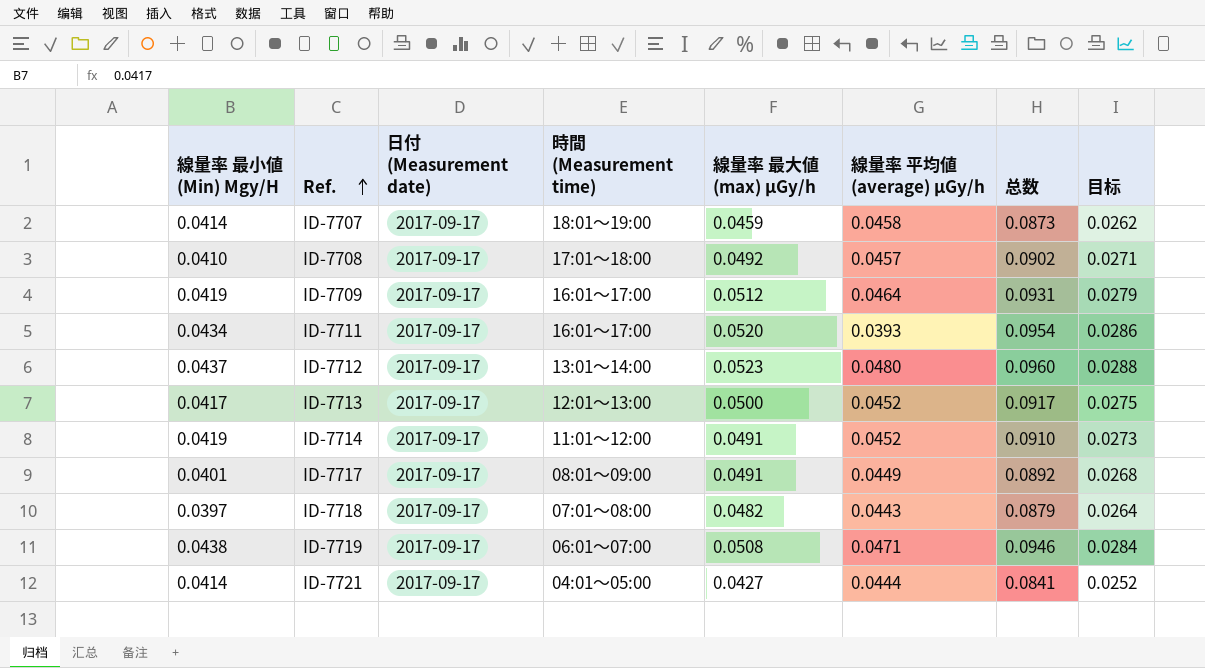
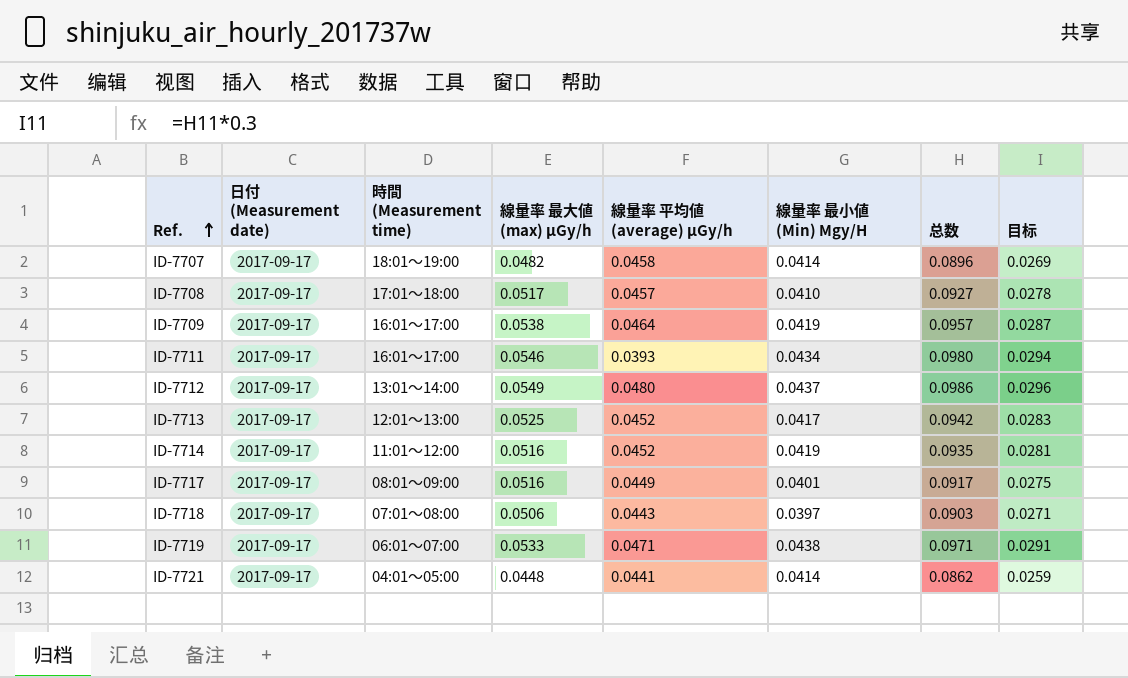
column 線量率 最小値 (Min) Μgy/H | position: 1 -> 6
ID-7707 | 線量率 最大値 (max) μGy/h: 0.0459 -> 0.0482
ID-7707 | 总数: 0.0873 -> 0.0896
ID-7707 | 目标: 0.0262 -> 0.0269
ID-7708 | 線量率 最大値 (max) μGy/h: 0.0492 -> 0.0517
ID-7708 | 总数: 0.0902 -> 0.0927
ID-7708 | 目标: 0.0271 -> 0.0278
ID-7709 | 線量率 最大値 (max) μGy/h: 0.0512 -> 0.0538
ID-7709 | 总数: 0.0931 -> 0.0957
ID-7709 | 目标: 0.0279 -> 0.0287
ID-7711 | 線量率 最大値 (max) μGy/h: 0.0520 -> 0.0546
ID-7711 | 总数: 0.0954 -> 0.0980
ID-7711 | 目标: 0.0286 -> 0.0294
ID-7712 | 線量率 最大値 (max) μGy/h: 0.0523 -> 0.0549
ID-7712 | 总数: 0.0960 -> 0.0986
ID-7712 | 目标: 0.0288 -> 0.0296
ID-7713 | 線量率 最大値 (max) μGy/h: 0.0500 -> 0.0525
ID-7713 | 总数: 0.0917 -> 0.0942
ID-7713 | 目标: 0.0275 -> 0.0283
ID-7714 | 線量率 最大値 (max) μGy/h: 0.0491 -> 0.0516
ID-7714 | 总数: 0.0910 -> 0.0935
ID-7714 | 目标: 0.0273 -> 0.0281
ID-7717 | 線量率 最大値 (max) μGy/h: 0.0491 -> 0.0516
ID-7717 | 总数: 0.0892 -> 0.0917
ID-7717 | 目标: 0.0268 -> 0.0275
ID-7718 | 線量率 最大値 (max) μGy/h: 0.0482 -> 0.0506
ID-7718 | 总数: 0.0879 -> 0.0903
ID-7718 | 目标: 0.0264 -> 0.0271
ID-7719 | 線量率 最大値 (max) μGy/h: 0.0508 -> 0.0533
ID-7719 | 总数: 0.0946 -> 0.0971
ID-7719 | 目标: 0.0284 -> 0.0291
ID-7721 | 線量率 最大値 (max) μGy/h: 0.0427 -> 0.0448
ID-7721 | 線量率 平均値 (average) μGy/h: 0.0444 -> 0.0441
ID-7721 | 总数: 0.0841 -> 0.0862
ID-7721 | 目标: 0.0252 -> 0.0259

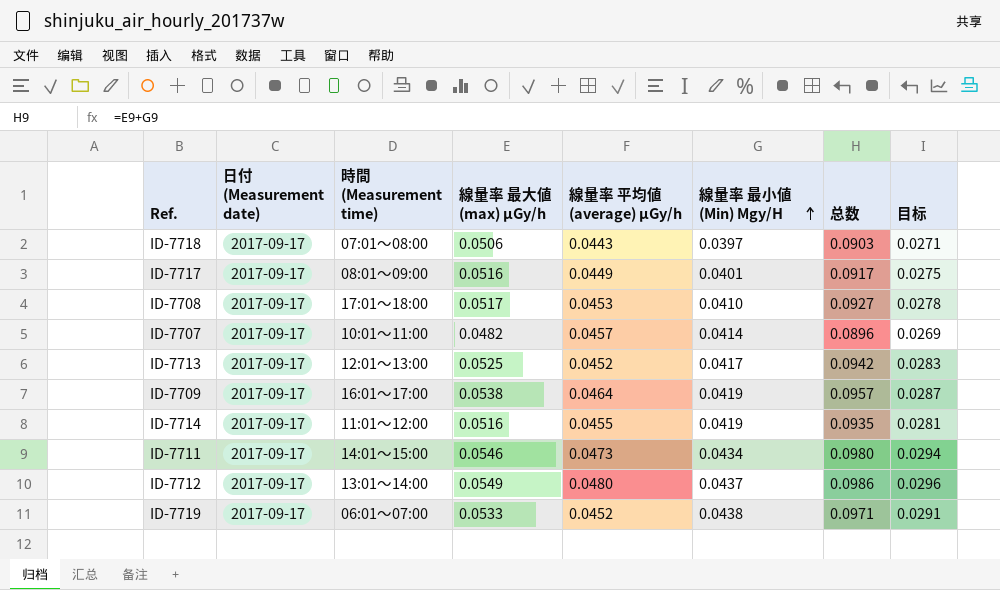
row order: Ref. ascending -> 線量率 最小値 (Min) Μgy/H ascending
row ID-7721: 2017-09-17 | 04:01～05:00 | 0.0448 | 0.0441 | 0.0414 | 0.0862 | 0.0259 -> none
ID-7708 | 線量率 平均値 (average) μGy/h: 0.0457 -> 0.0453
ID-7707 | 時間 (Measurement time): 18:01～19:00 -> 10:01～11:00
ID-7707 | 線量率 平均値 (average) μGy/h: 0.0458 -> 0.0457
ID-7714 | 線量率 平均値 (average) μGy/h: 0.0452 -> 0.0455
ID-7711 | 時間 (Measurement time): 16:01～17:00 -> 14:01～15:00
ID-7711 | 線量率 平均値 (average) μGy/h: 0.0393 -> 0.0473
ID-7719 | 線量率 平均値 (average) μGy/h: 0.0471 -> 0.0452

